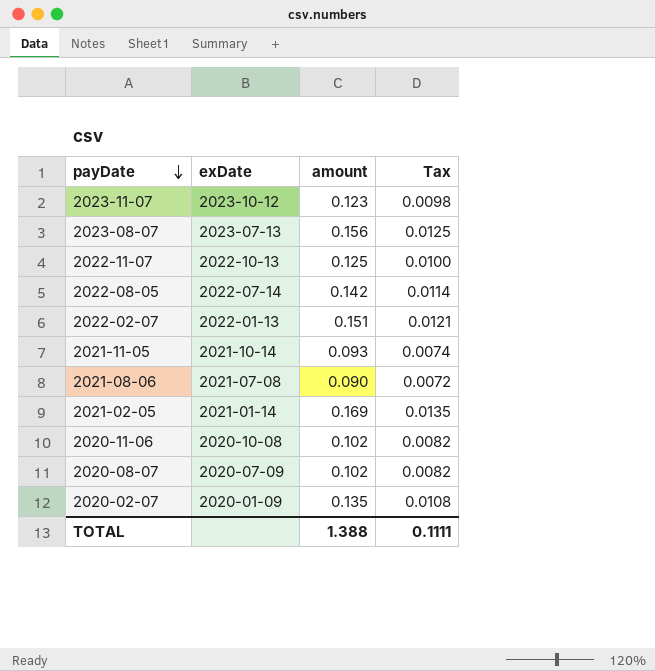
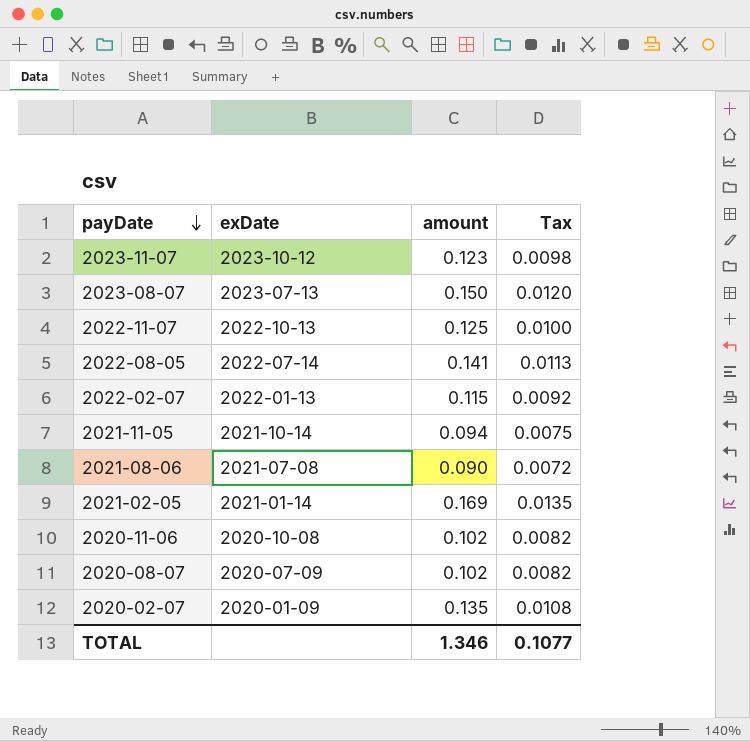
2023-08-07 | amount: 0.156 -> 0.150
2023-08-07 | Tax: 0.0125 -> 0.0120
2022-08-05 | amount: 0.142 -> 0.141
2022-08-05 | Tax: 0.0114 -> 0.0113
2022-02-07 | amount: 0.151 -> 0.115
2022-02-07 | Tax: 0.0121 -> 0.0092
2021-11-05 | amount: 0.093 -> 0.094
2021-11-05 | Tax: 0.0074 -> 0.0075
TOTAL | amount: 1.388 -> 1.346
TOTAL | Tax: 0.1111 -> 0.1077

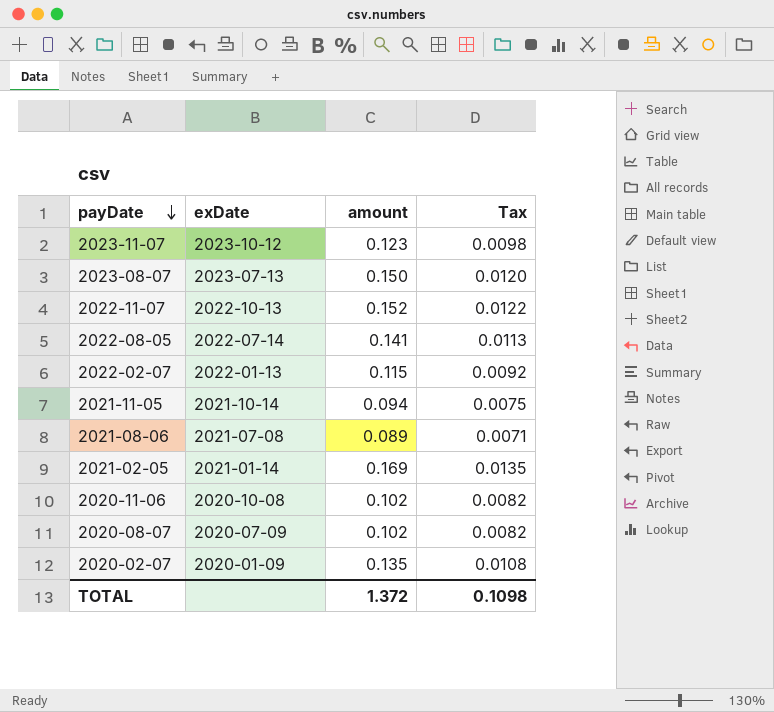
2022-11-07 | amount: 0.125 -> 0.152
2022-11-07 | Tax: 0.0100 -> 0.0122
2021-08-06 | amount: 0.090 -> 0.089
2021-08-06 | Tax: 0.0072 -> 0.0071
TOTAL | amount: 1.346 -> 1.372
TOTAL | Tax: 0.1077 -> 0.1098

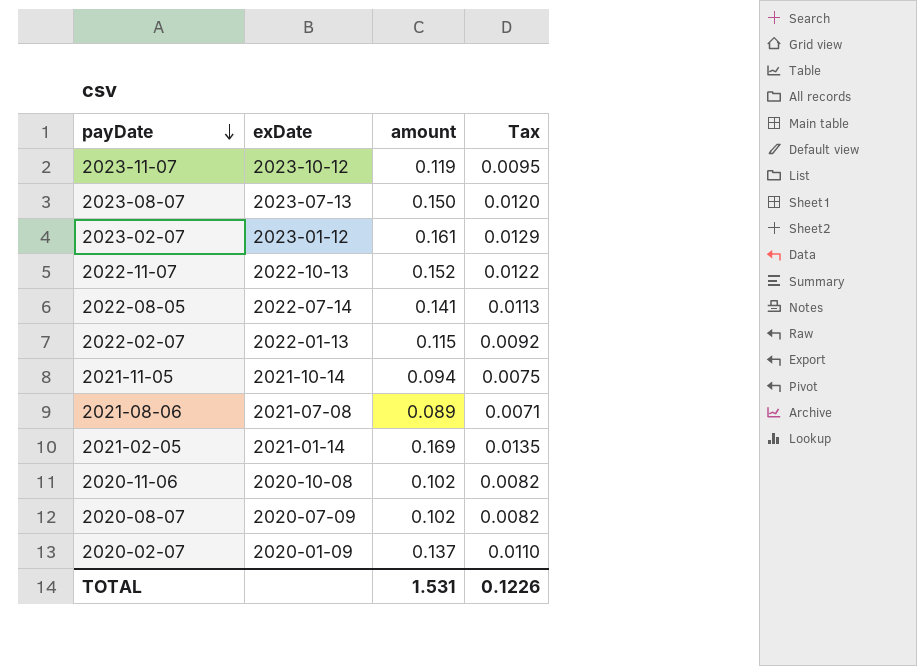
2023-11-07 | amount: 0.123 -> 0.119
2023-11-07 | Tax: 0.0098 -> 0.0095
row 2023-02-07: none -> 2023-01-12 | 0.161 | 0.0129
2020-02-07 | amount: 0.135 -> 0.137
2020-02-07 | Tax: 0.0108 -> 0.0110
TOTAL | amount: 1.372 -> 1.531
TOTAL | Tax: 0.1098 -> 0.1226

